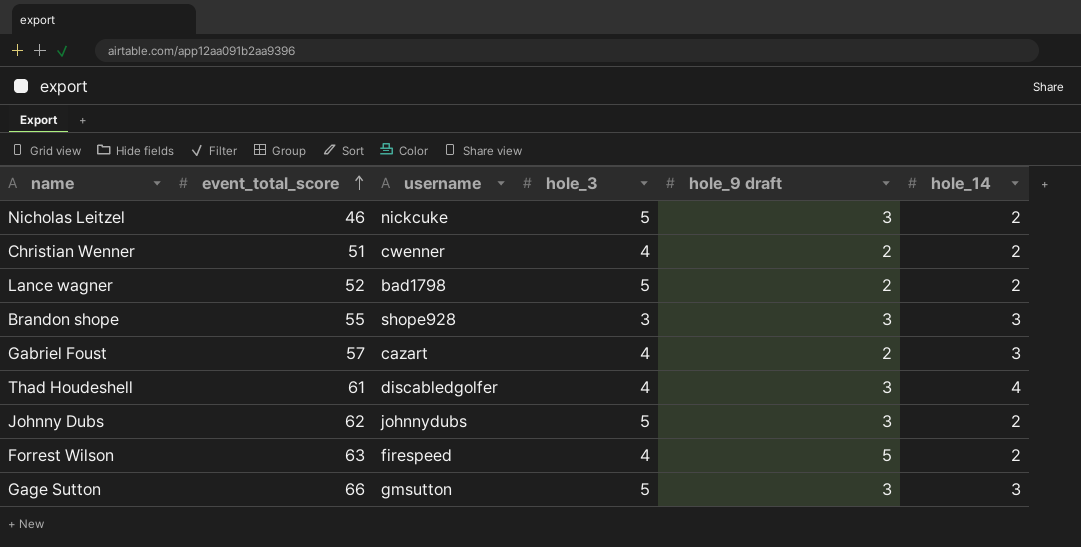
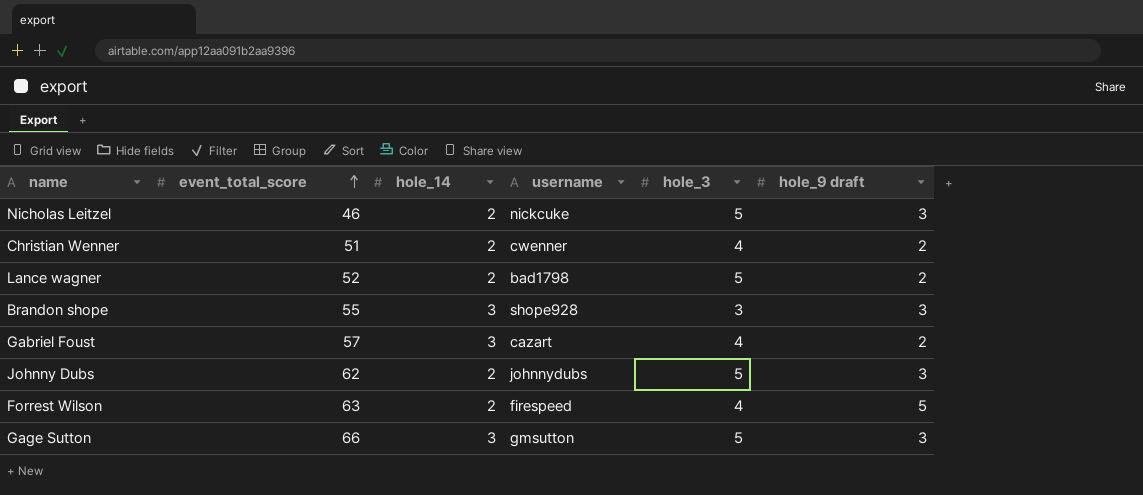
column hole_14 | position: 6 -> 3
row Thad Houdeshell: 61 | discabledgolfer | 4 | 3 | 4 -> none

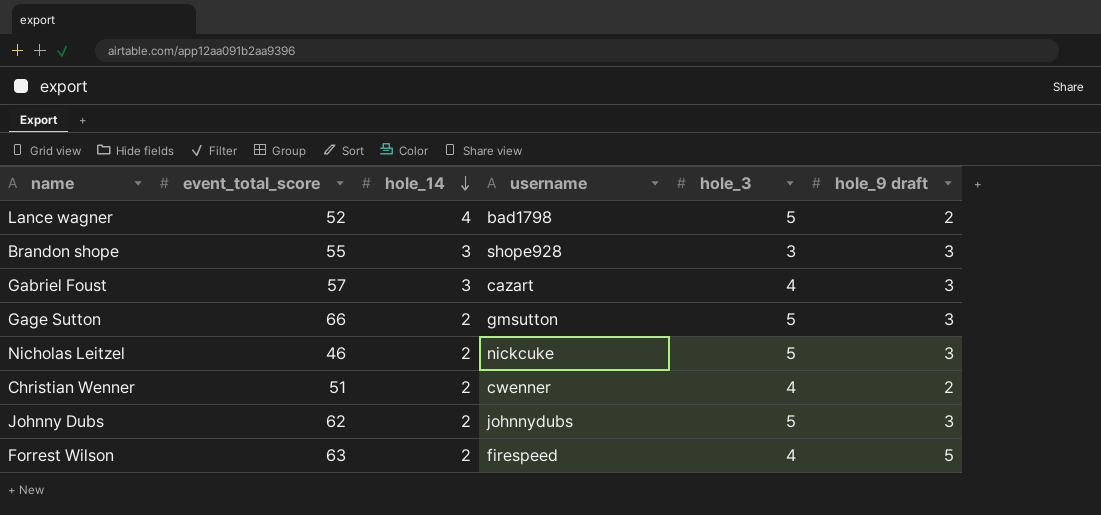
row order: event_total_score ascending -> hole_14 descending
Lance wagner | hole_14: 2 -> 4
Gabriel Foust | hole_9 draft: 2 -> 3
Gage Sutton | hole_14: 3 -> 2

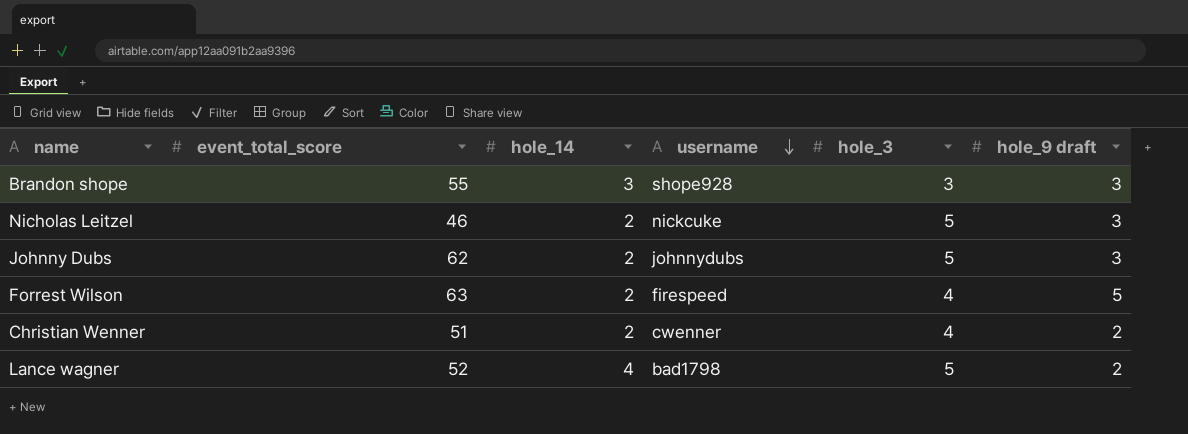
row order: hole_14 descending -> username descending
row Gabriel Foust: 57 | 3 | cazart | 4 | 3 -> none
row Gage Sutton: 66 | 2 | gmsutton | 5 | 3 -> none

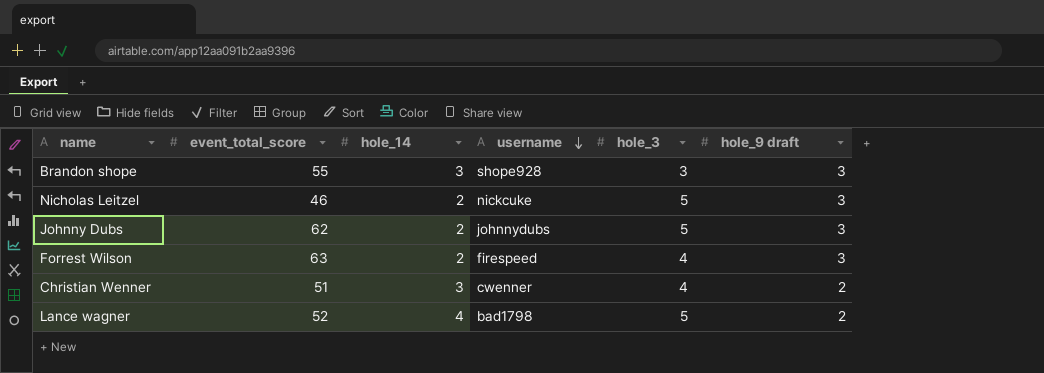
Forrest Wilson | hole_9 draft: 5 -> 3
Christian Wenner | hole_14: 2 -> 3

